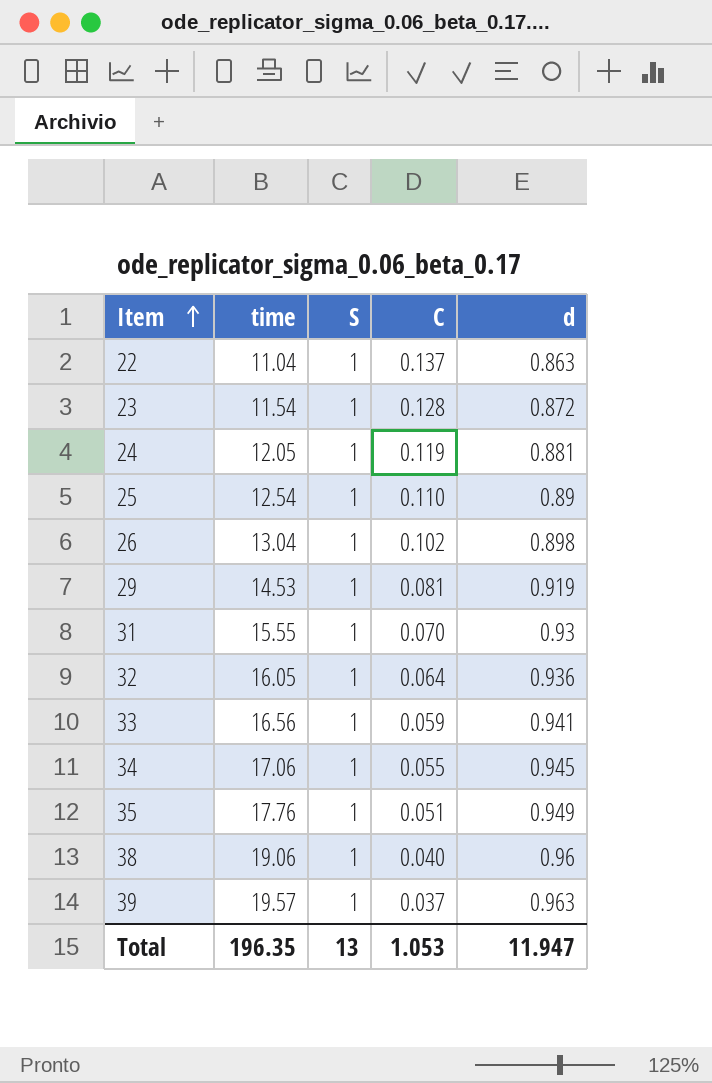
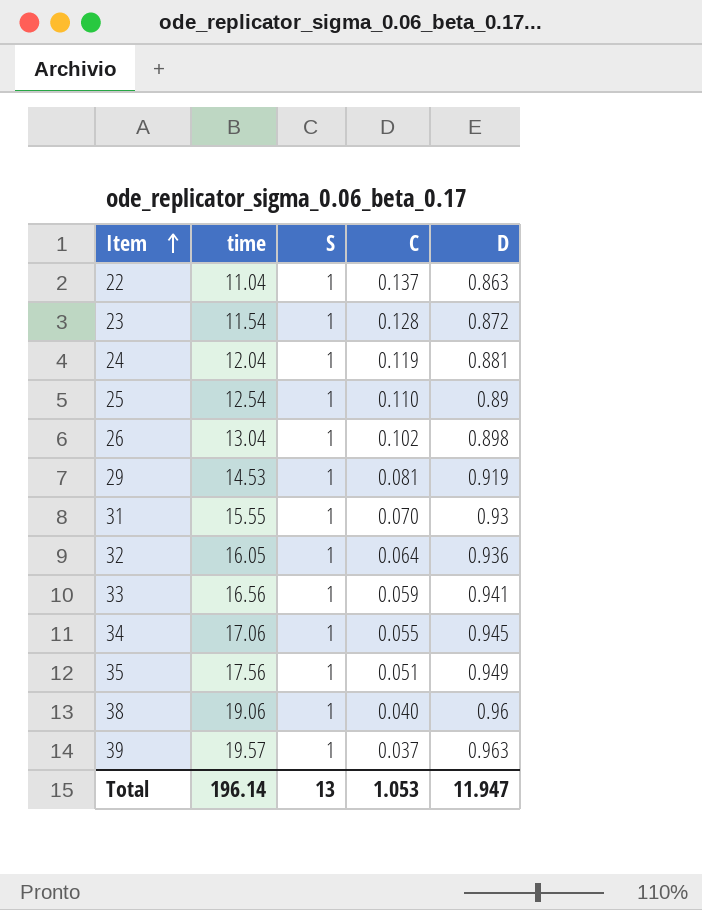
column name: d -> D
24 | time: 12.05 -> 12.04
35 | time: 17.76 -> 17.56
Total | time: 196.35 -> 196.14

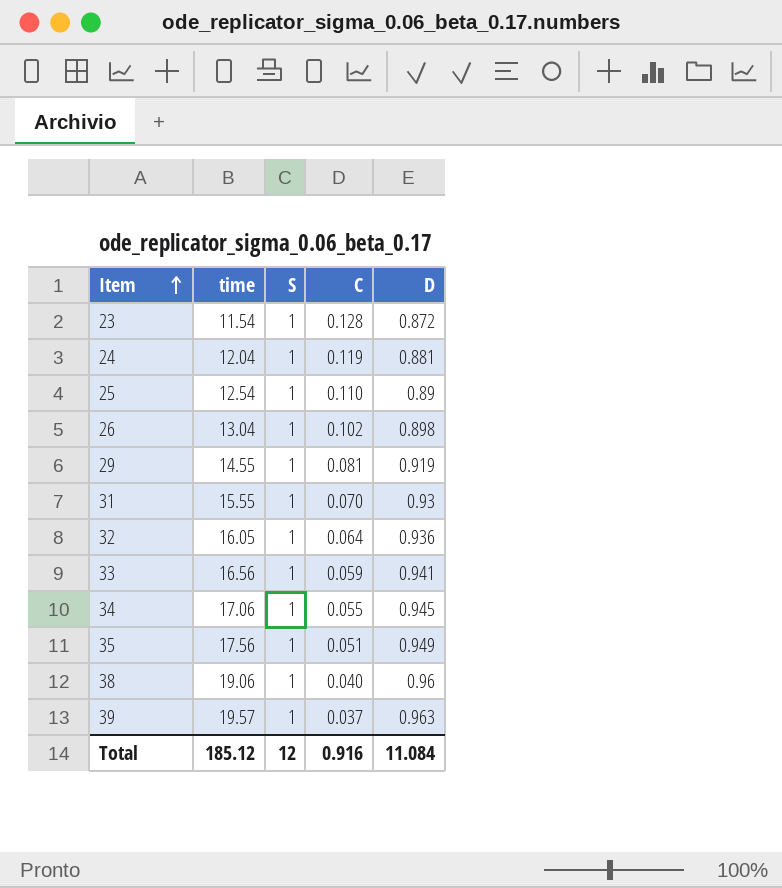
row 22: 11.04 | 1 | 0.137 | 0.863 -> none
29 | time: 14.53 -> 14.55
Total | time: 196.14 -> 185.12
Total | S: 13 -> 12
Total | C: 1.053 -> 0.916
Total | D: 11.947 -> 11.084

